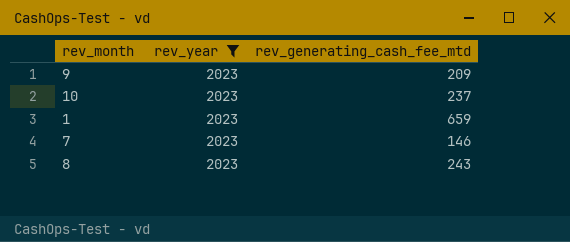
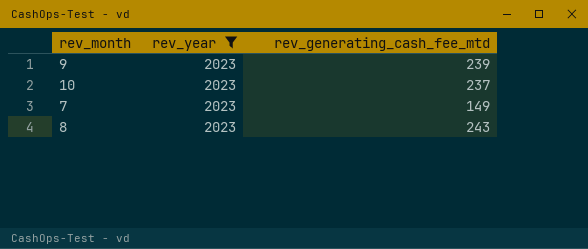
row 1: 2023 | 659 -> none
9 | rev_generating_cash_fee_mtd: 209 -> 239
7 | rev_generating_cash_fee_mtd: 146 -> 149

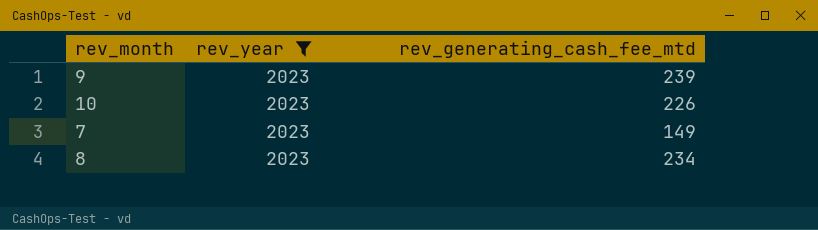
10 | rev_generating_cash_fee_mtd: 237 -> 226
8 | rev_generating_cash_fee_mtd: 243 -> 234

